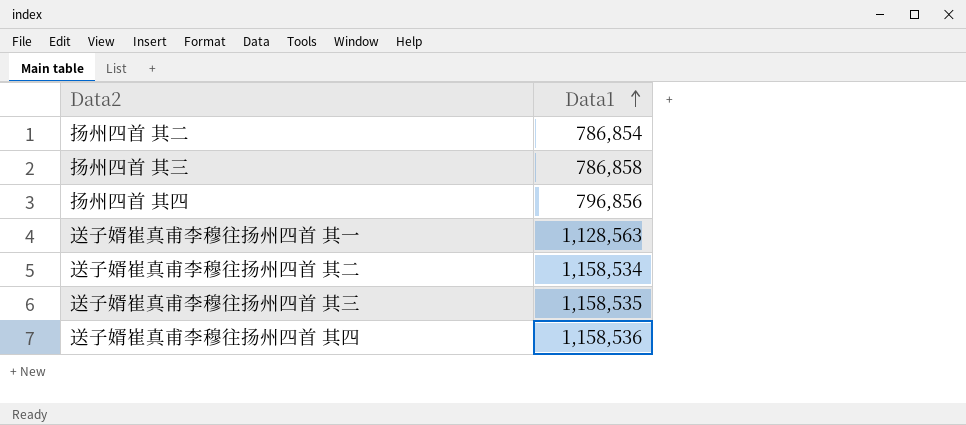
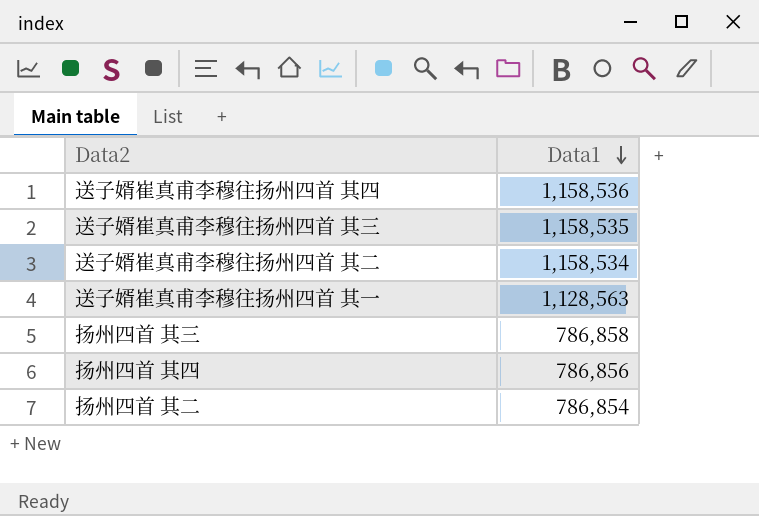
row order: Data1 ascending -> Data1 descending
扬州四首 其四 | Data1: 796,856 -> 786,856

